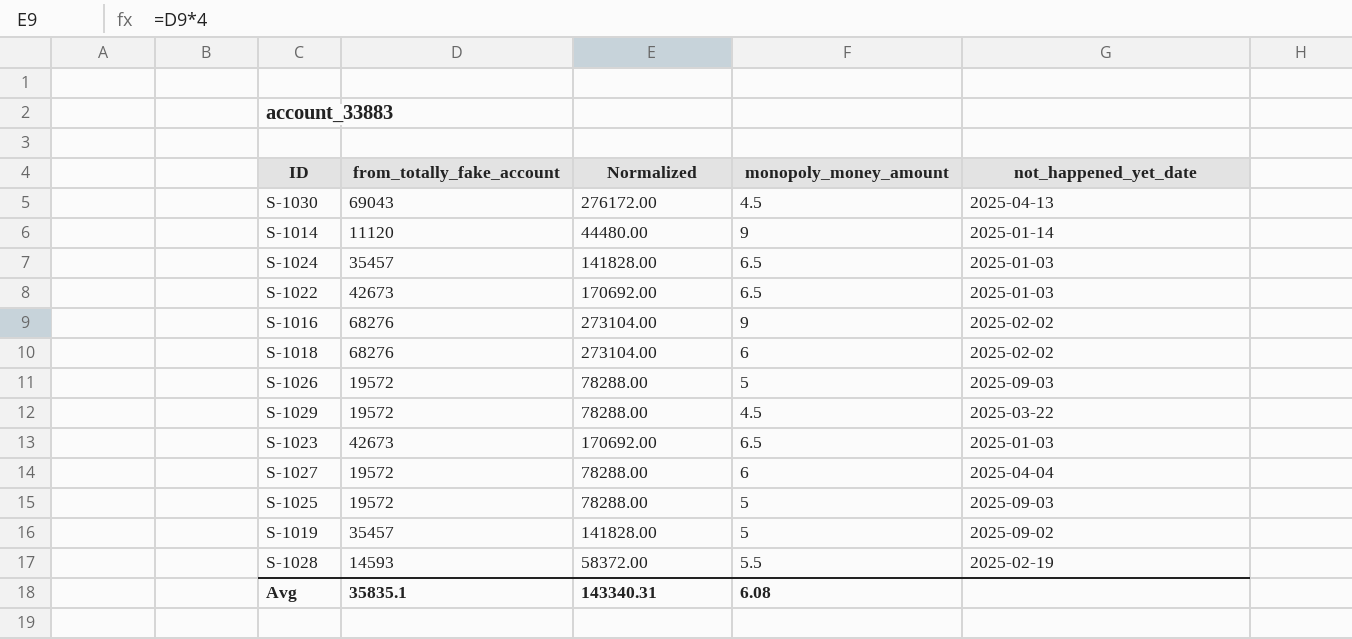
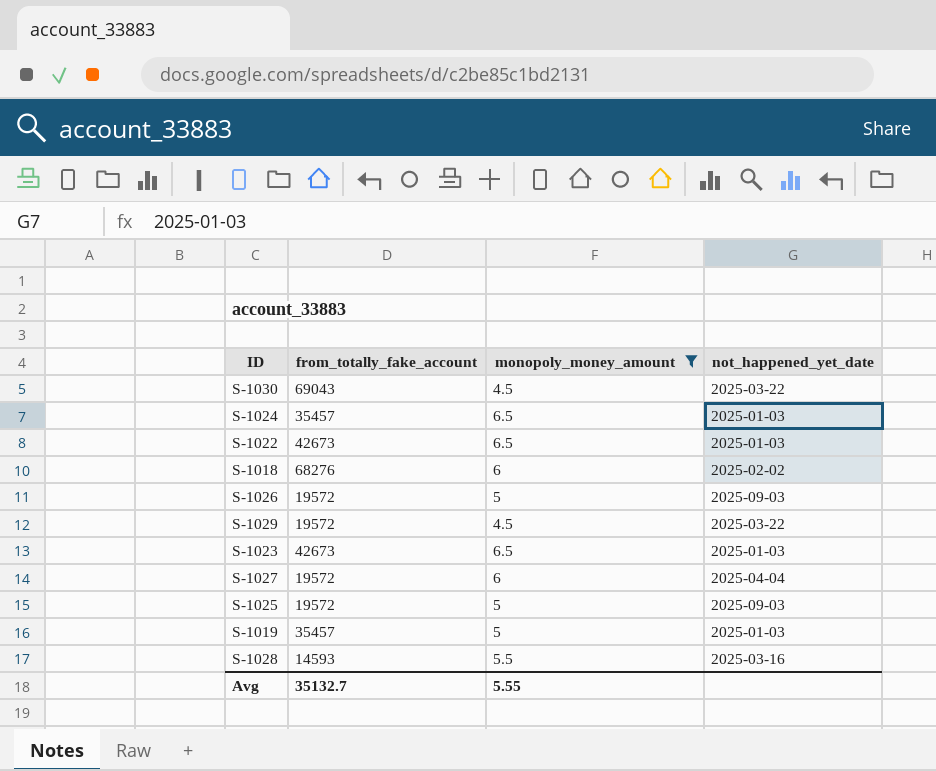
filter: none -> monopoly_money_amount != 9
column Normalized | formula: [from_totally_fake_account] * 4 -> none
S-1030 | not_happened_yet_date: 2025-04-13 -> 2025-03-22
S-1019 | not_happened_yet_date: 2025-09-02 -> 2025-01-03
S-1028 | not_happened_yet_date: 2025-02-19 -> 2025-03-16
Avg | from_totally_fake_account: 35835.1 -> 35132.7
Avg | monopoly_money_amount: 6.08 -> 5.55

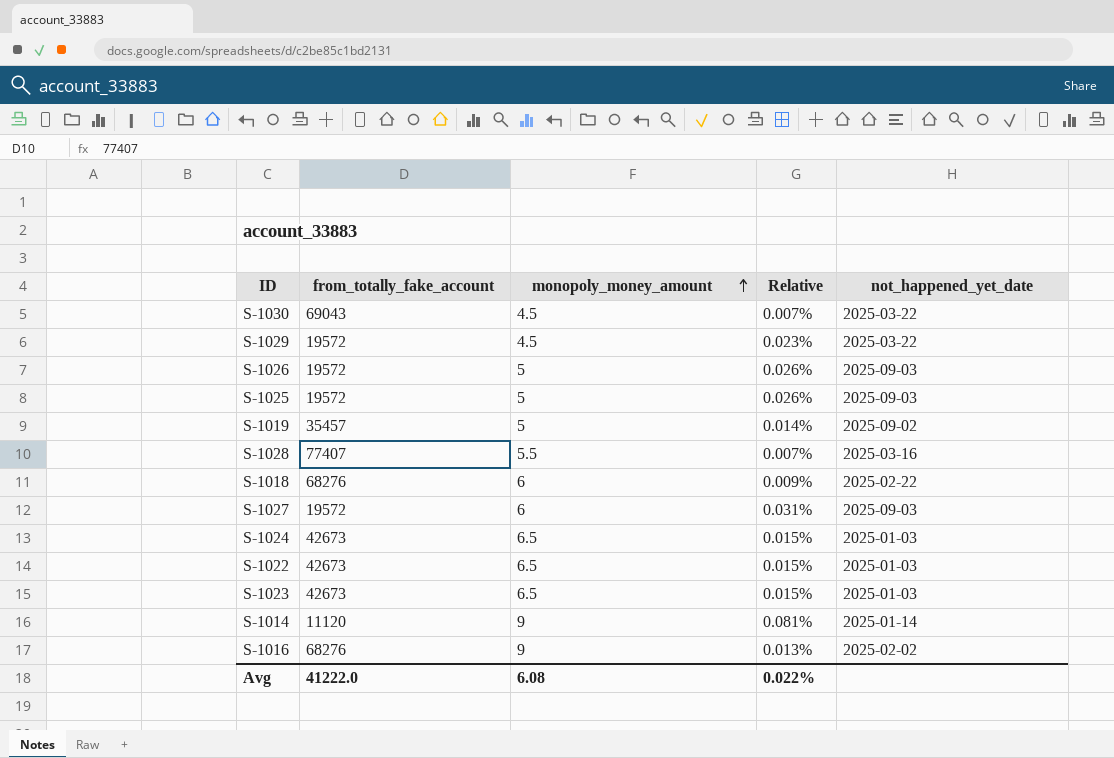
filter: monopoly_money_amount != 9 -> none
row order: none -> monopoly_money_amount ascending
column Relative | formula: none -> [monopoly_money_amount] / [from_totally_fake_account]
S-1019 | not_happened_yet_date: 2025-01-03 -> 2025-09-02
S-1028 | from_totally_fake_account: 14593 -> 77407
S-1018 | not_happened_yet_date: 2025-02-02 -> 2025-02-22
S-1027 | not_happened_yet_date: 2025-04-04 -> 2025-09-03
S-1024 | from_totally_fake_account: 35457 -> 42673
Avg | from_totally_fake_account: 35132.7 -> 41222.0
Avg | monopoly_money_amount: 5.55 -> 6.08

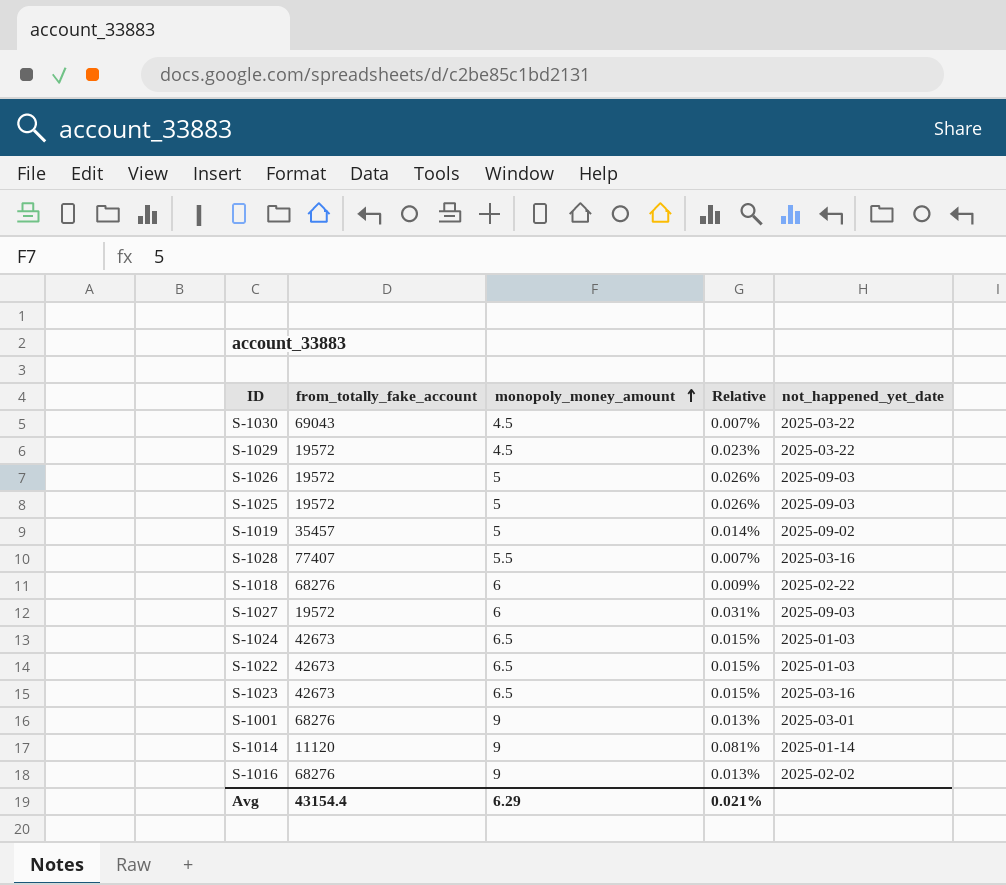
S-1023 | not_happened_yet_date: 2025-01-03 -> 2025-03-16
row S-1001: none -> 68276 | 9 | 0.013% | 2025-03-01
Avg | from_totally_fake_account: 41222.0 -> 43154.4
Avg | monopoly_money_amount: 6.08 -> 6.29
Avg | Relative: 0.022% -> 0.021%

